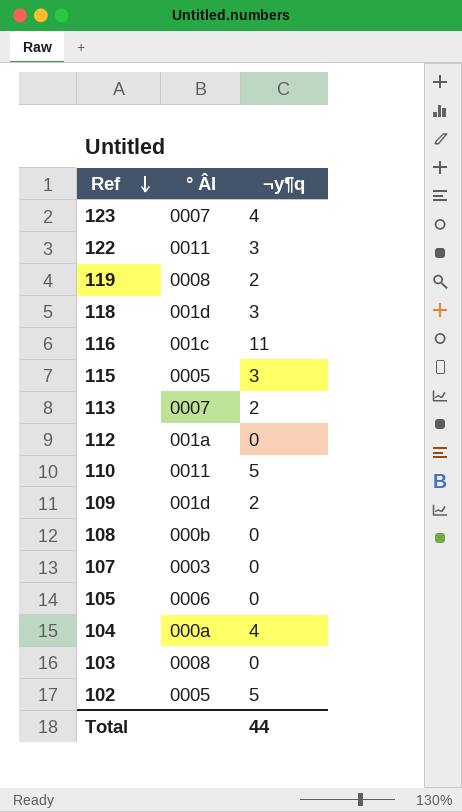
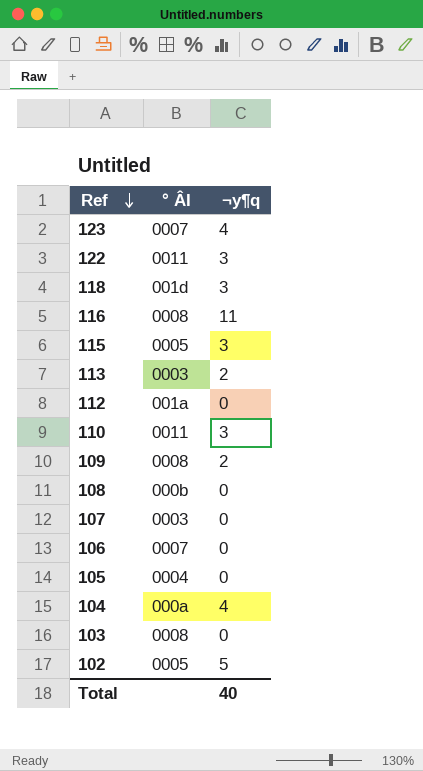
row 119: 0008 | 2 -> none
116 | ° ÂI: 001c -> 0008
113 | ° ÂI: 0007 -> 0003
110 | ¬y¶q: 5 -> 3
109 | ° ÂI: 001d -> 0008
row 106: none -> 0007 | 0
105 | ° ÂI: 0006 -> 0004
Total | ¬y¶q: 44 -> 40

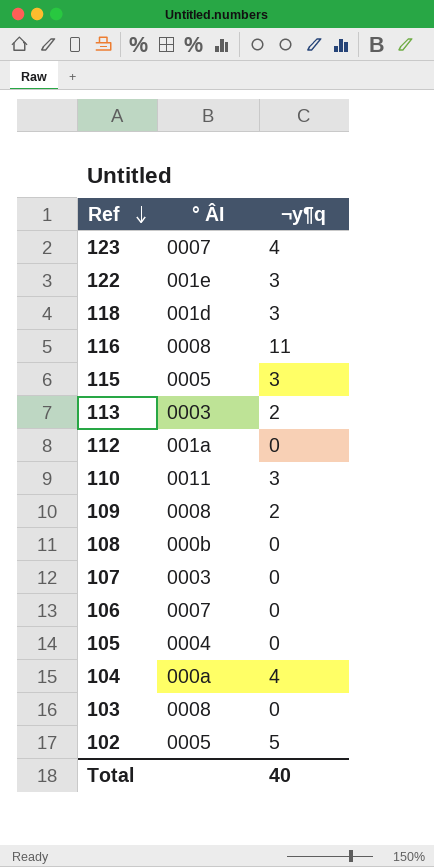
122 | ° ÂI: 0011 -> 001e

